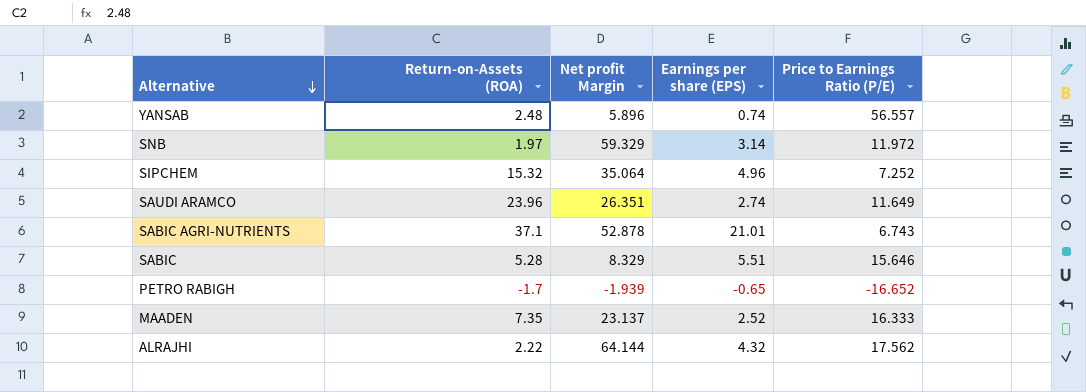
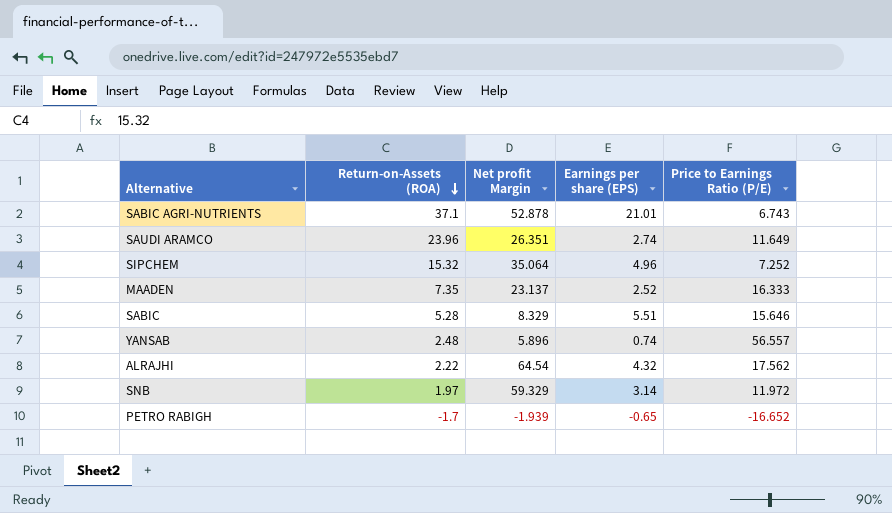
row order: Alternative descending -> Return-on-Assets (ROA) descending
ALRAJHI | Net profit Margin: 64.144 -> 64.54

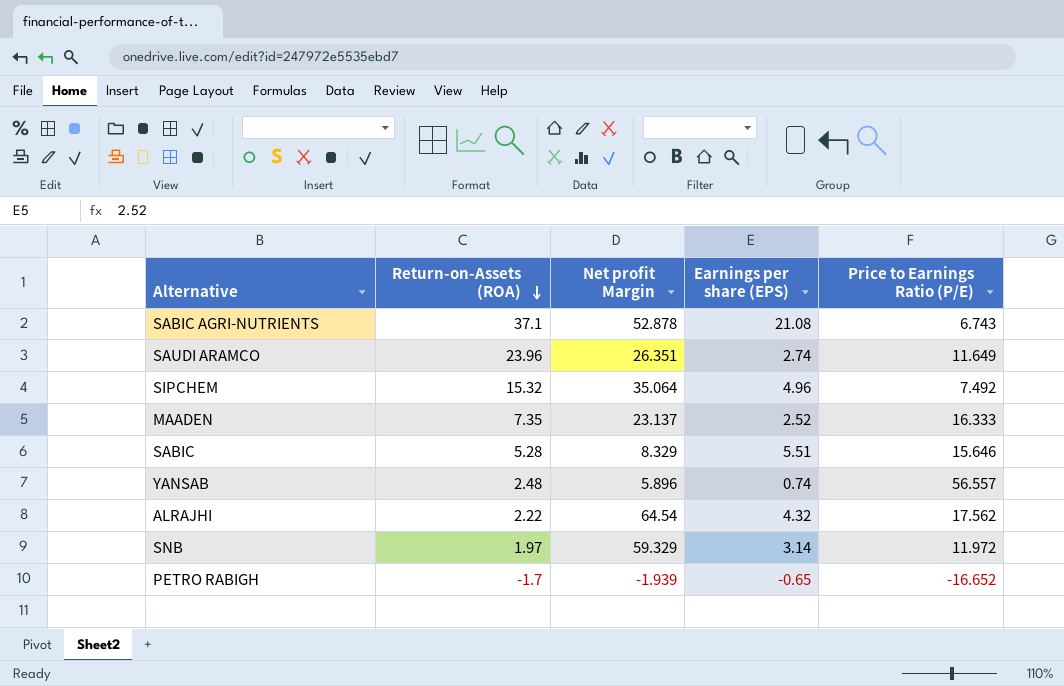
SABIC AGRI-NUTRIENTS | Earnings per share (EPS): 21.01 -> 21.08
SIPCHEM | Price to Earnings Ratio (P/E): 7.252 -> 7.492

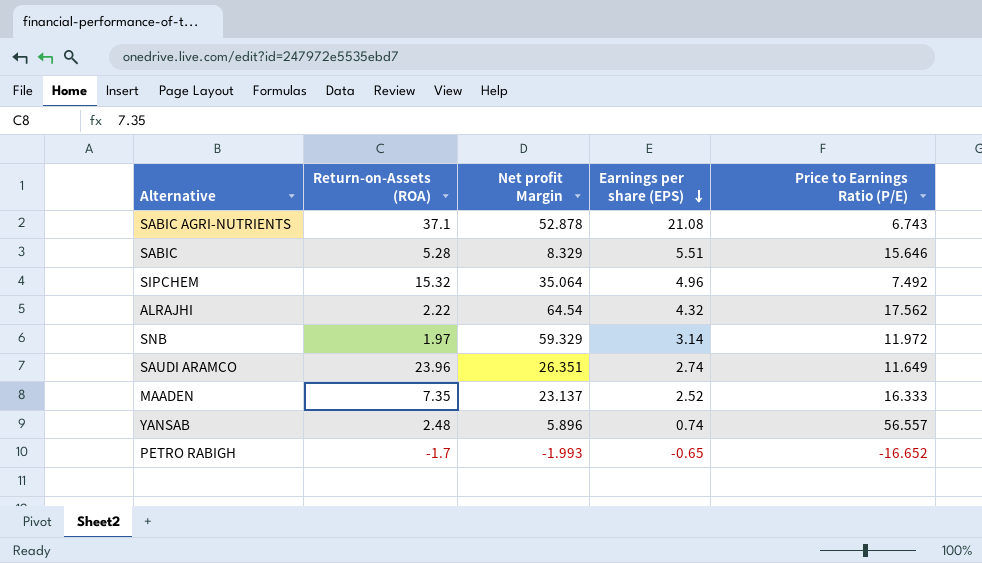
row order: Return-on-Assets (ROA) descending -> Earnings per share (EPS) descending
PETRO RABIGH | Net profit Margin: -1.939 -> -1.993

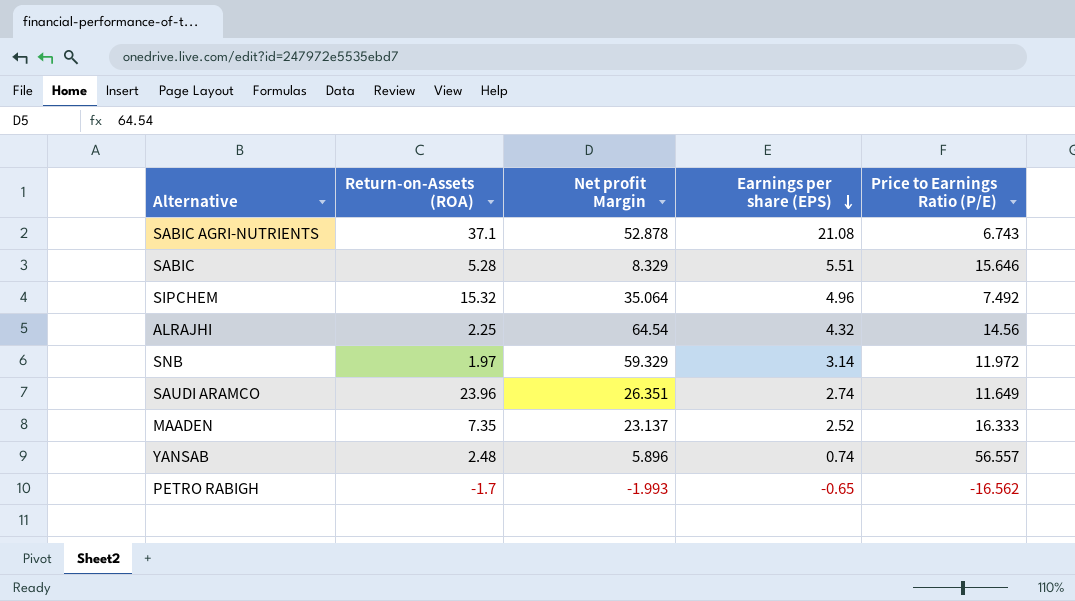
ALRAJHI | Return-on-Assets (ROA): 2.22 -> 2.25
ALRAJHI | Price to Earnings Ratio (P/E): 17.562 -> 14.56
PETRO RABIGH | Price to Earnings Ratio (P/E): -16.652 -> -16.562

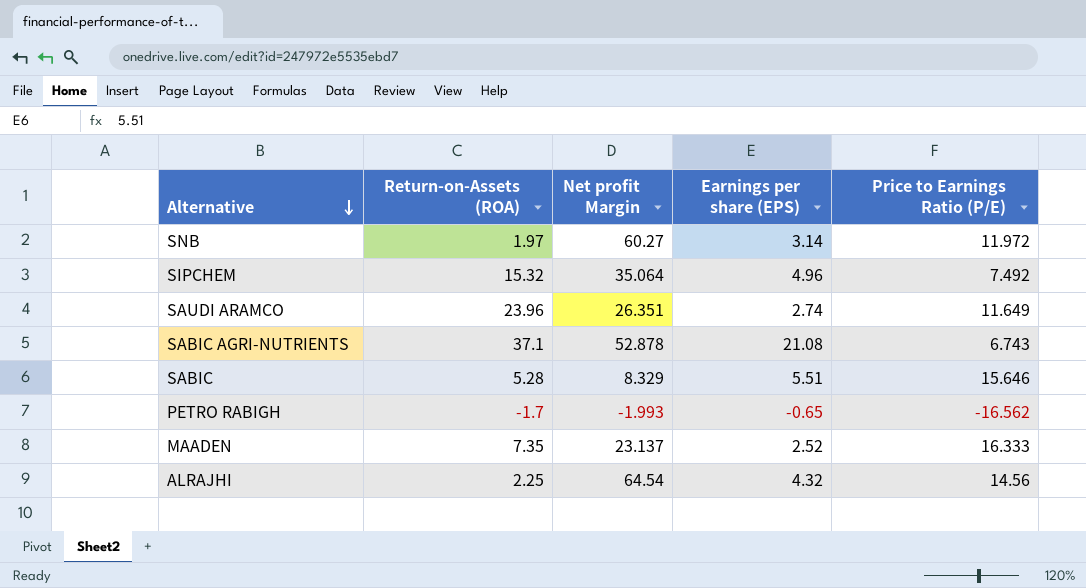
row order: Earnings per share (EPS) descending -> Alternative descending
row YANSAB: 2.48 | 5.896 | 0.74 | 56.557 -> none
SNB | Net profit Margin: 59.329 -> 60.27

